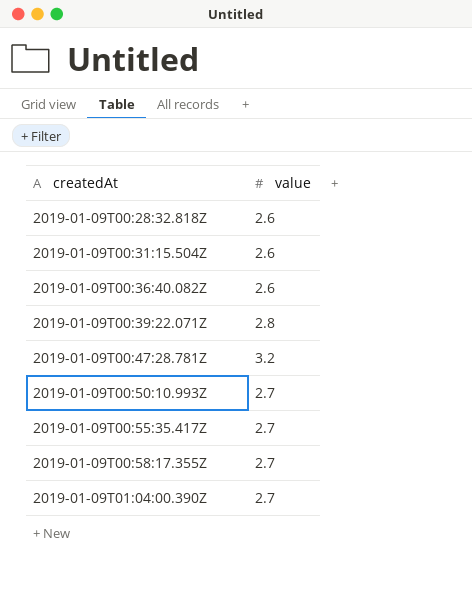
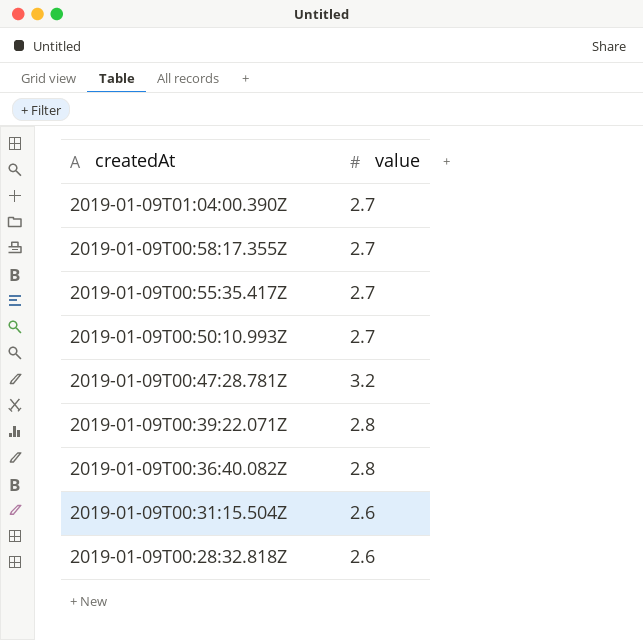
row order: createdAt ascending -> createdAt descending
2019-01-09T00:36:40.082Z | value: 2.6 -> 2.8

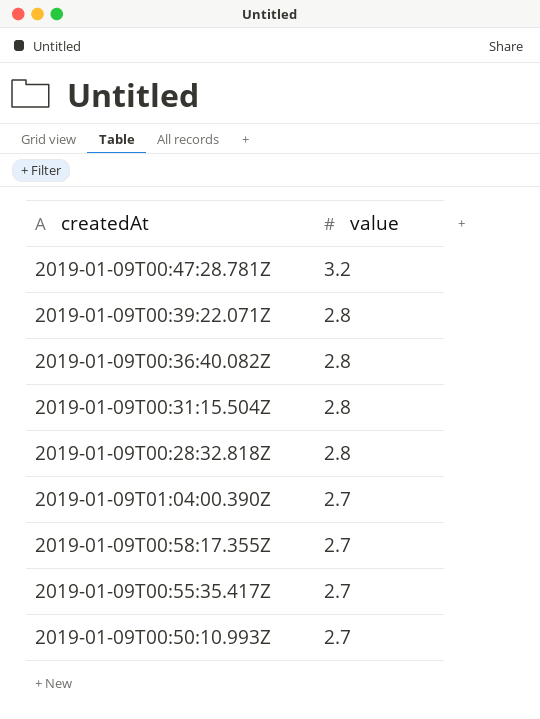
row order: createdAt descending -> value descending
2019-01-09T00:31:15.504Z | value: 2.6 -> 2.8
2019-01-09T00:28:32.818Z | value: 2.6 -> 2.8

